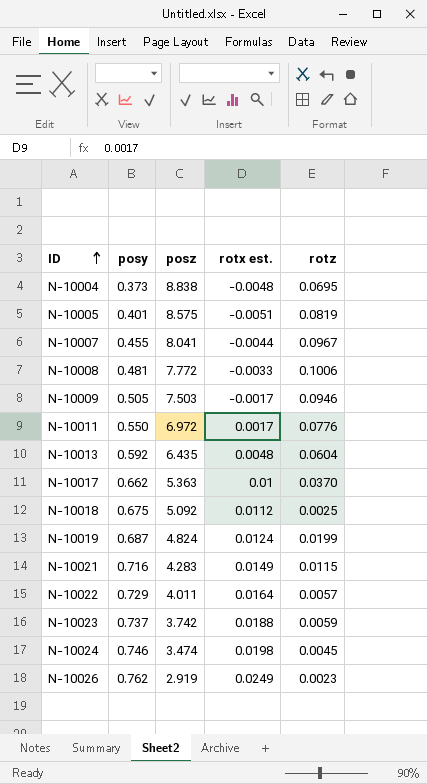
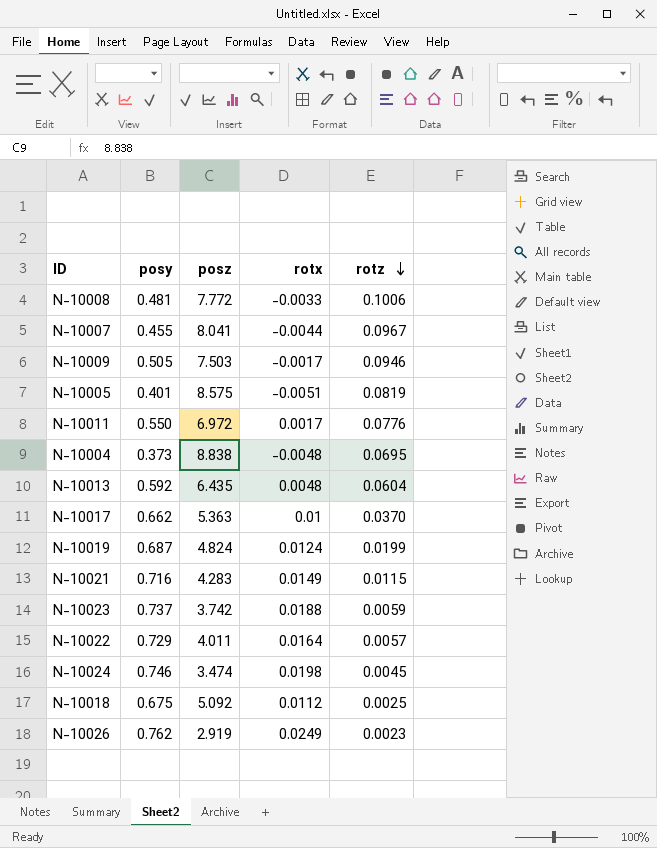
row order: ID ascending -> rotz descending
column name: rotx est. -> rotx

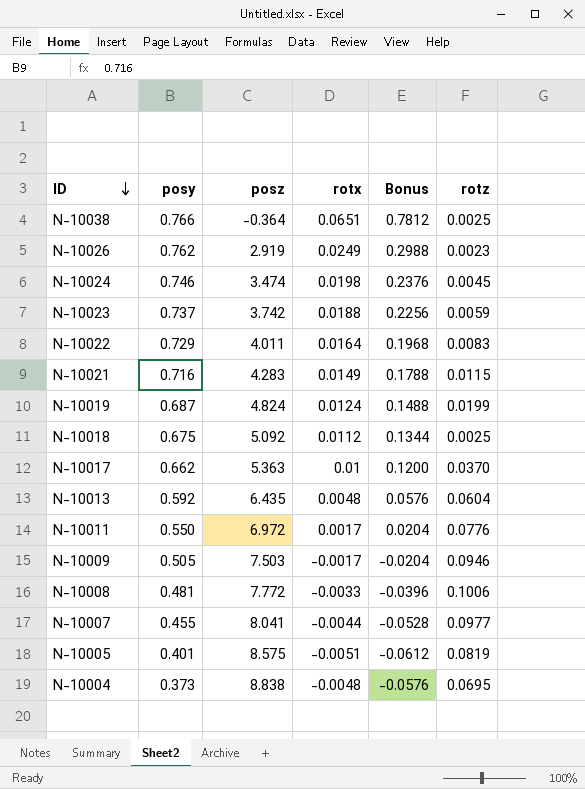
row order: rotz descending -> ID descending
column Bonus | formula: none -> [rotx] * 12
row N-10038: none -> 0.766 | -0.364 | 0.0651 | 0.7812 | 0.0025
N-10022 | rotz: 0.0057 -> 0.0083
N-10007 | rotz: 0.0967 -> 0.0977

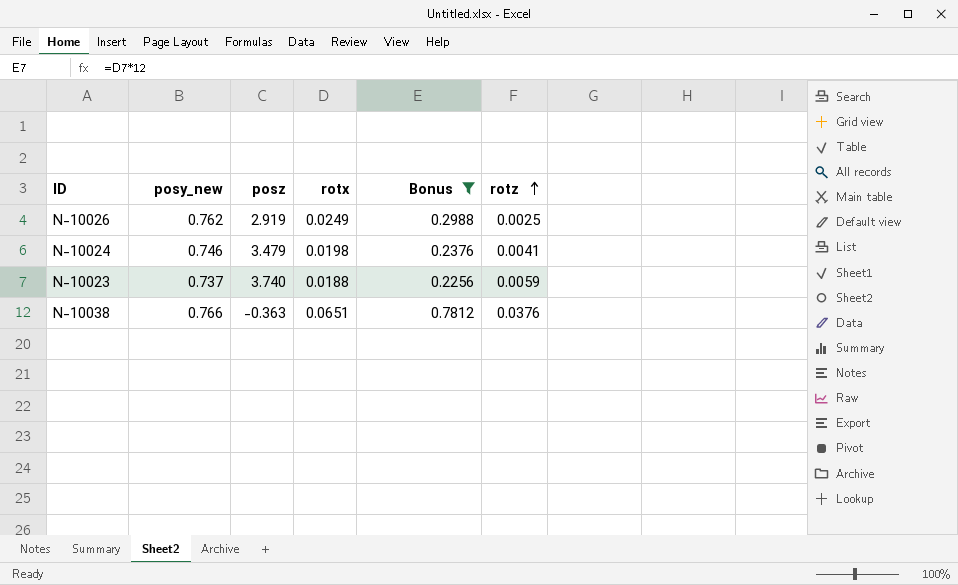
filter: none -> Bonus >= 0.2256
row order: ID descending -> rotz ascending
column name: posy -> posy_new
N-10026 | rotz: 0.0023 -> 0.0025
N-10024 | posz: 3.474 -> 3.479
N-10024 | rotz: 0.0045 -> 0.0041
N-10023 | posz: 3.742 -> 3.740
N-10038 | posz: -0.364 -> -0.363
N-10038 | rotz: 0.0025 -> 0.0376

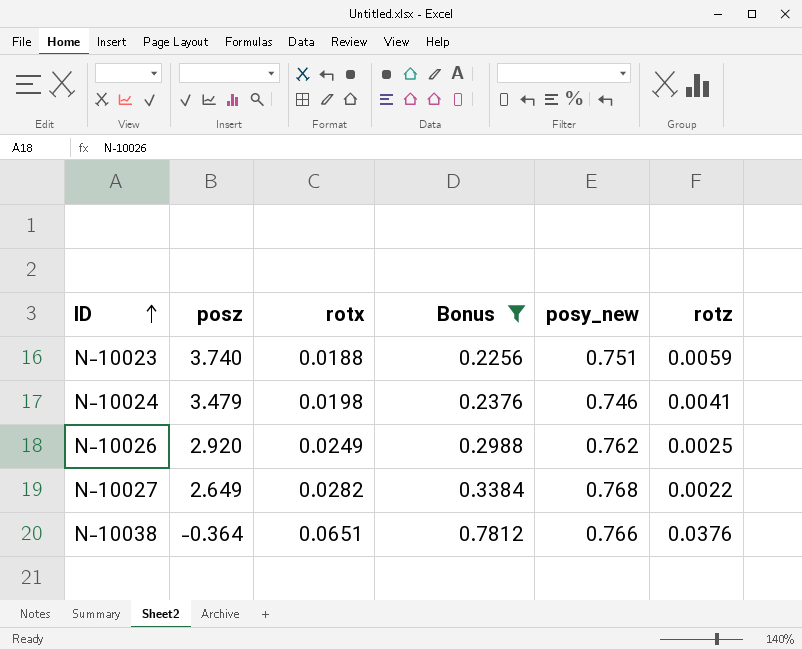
row order: rotz ascending -> ID ascending
column posy_new | position: 2 -> 5
N-10023 | posy_new: 0.737 -> 0.751
N-10026 | posz: 2.919 -> 2.920
row N-10027: none -> 2.649 | 0.0282 | 0.3384 | 0.768 | 0.0022
N-10038 | posz: -0.363 -> -0.364

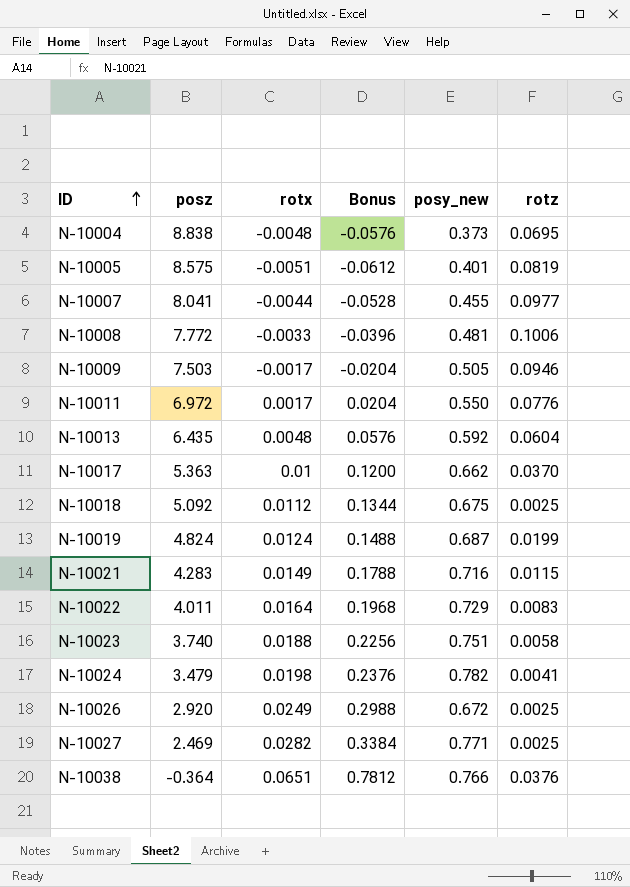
filter: Bonus >= 0.2256 -> none
N-10023 | rotz: 0.0059 -> 0.0058
N-10024 | posy_new: 0.746 -> 0.782
N-10026 | posy_new: 0.762 -> 0.672
N-10027 | posz: 2.649 -> 2.469
N-10027 | posy_new: 0.768 -> 0.771
N-10027 | rotz: 0.0022 -> 0.0025

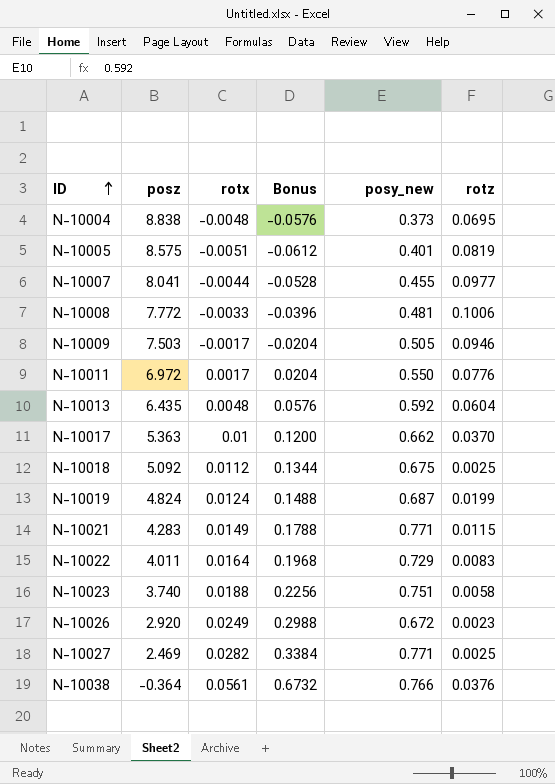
row N-10024: 3.479 | 0.0198 | 0.2376 | 0.782 | 0.0041 -> none
N-10021 | posy_new: 0.716 -> 0.771
N-10026 | rotz: 0.0025 -> 0.0023
N-10038 | rotx: 0.0651 -> 0.0561
N-10038 | Bonus: 0.7812 -> 0.6732

